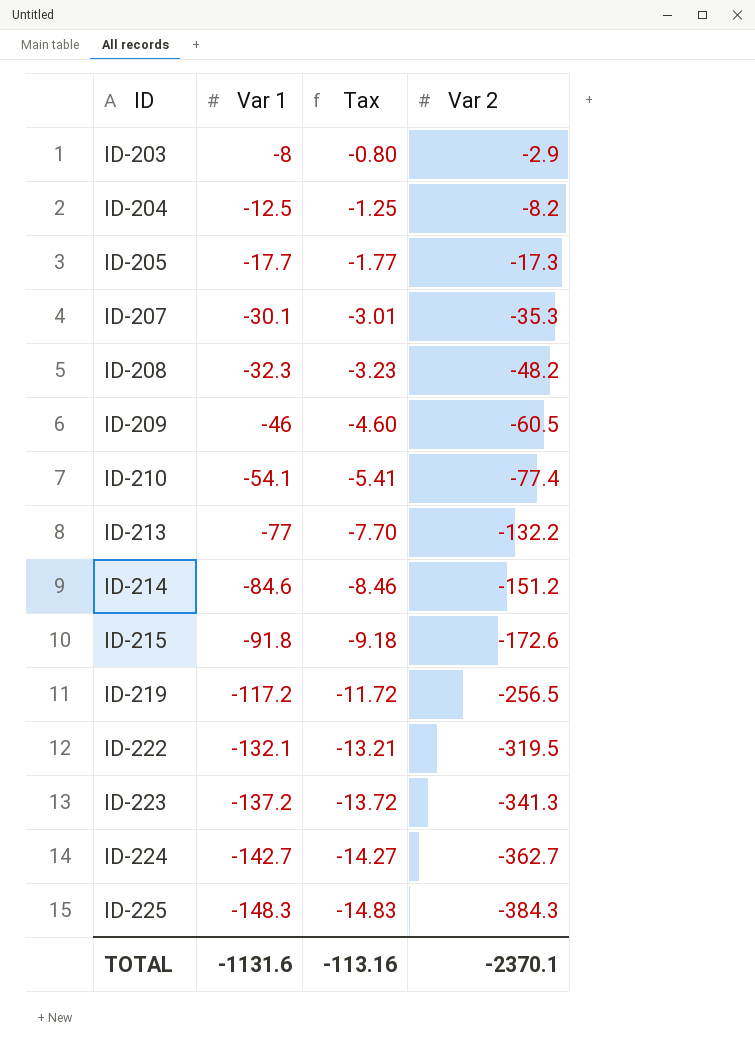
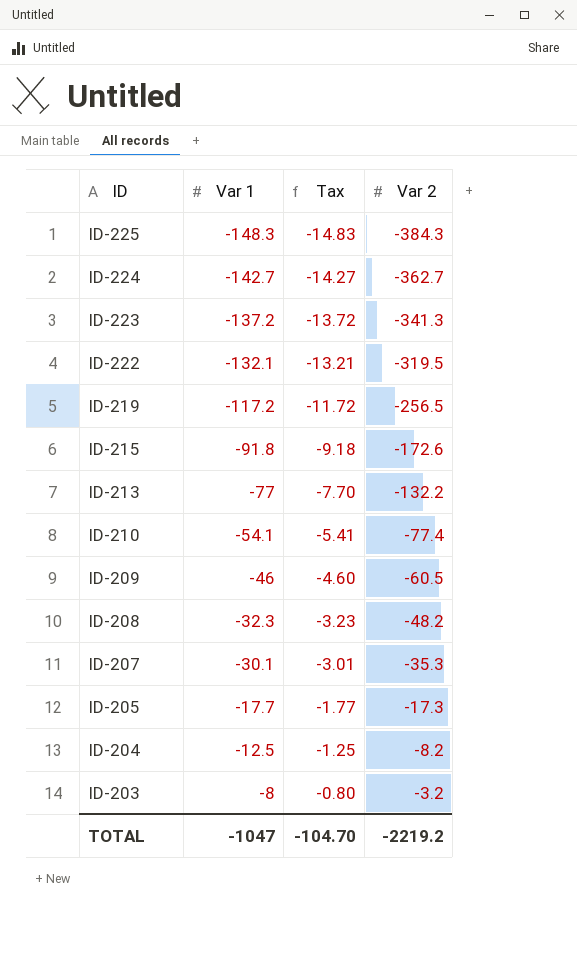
row order: ID ascending -> ID descending
row ID-214: -84.6 | -8.46 | -151.2 -> none
ID-203 | Var 2: -2.9 -> -3.2
TOTAL | Var 1: -1131.6 -> -1047
TOTAL | Tax: -113.16 -> -104.70
TOTAL | Var 2: -2370.1 -> -2219.2

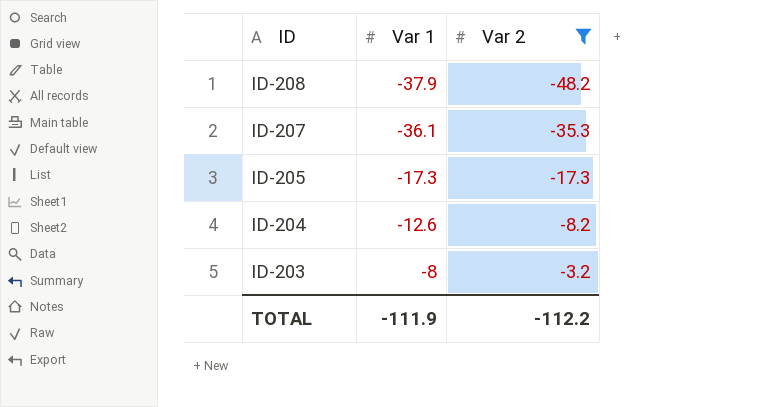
filter: none -> Var 2 >= -48.2
column Tax | formula: [Var 1] * 0.1 -> none
ID-208 | Var 1: -32.3 -> -37.9
ID-207 | Var 1: -30.1 -> -36.1
ID-205 | Var 1: -17.7 -> -17.3
ID-204 | Var 1: -12.5 -> -12.6
TOTAL | Var 1: -1047 -> -111.9
TOTAL | Var 2: -2219.2 -> -112.2

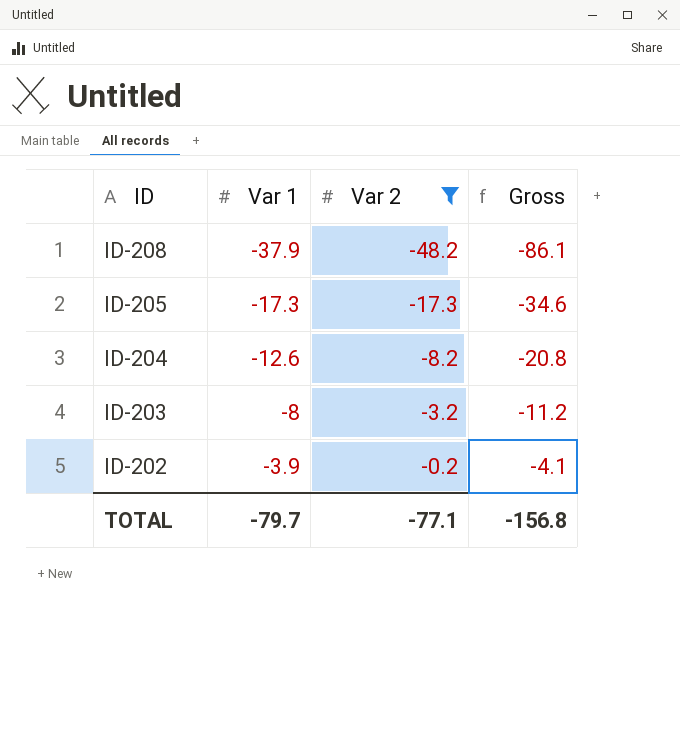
column Gross | formula: none -> [Var 1] + [Var 2]
row ID-207: -36.1 | -35.3 -> none
row ID-202: none -> -3.9 | -0.2 | -4.1
TOTAL | Var 1: -111.9 -> -79.7
TOTAL | Var 2: -112.2 -> -77.1

